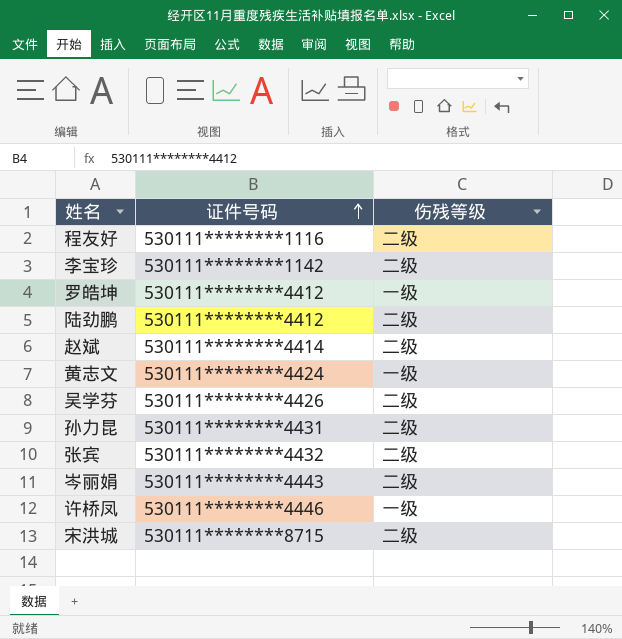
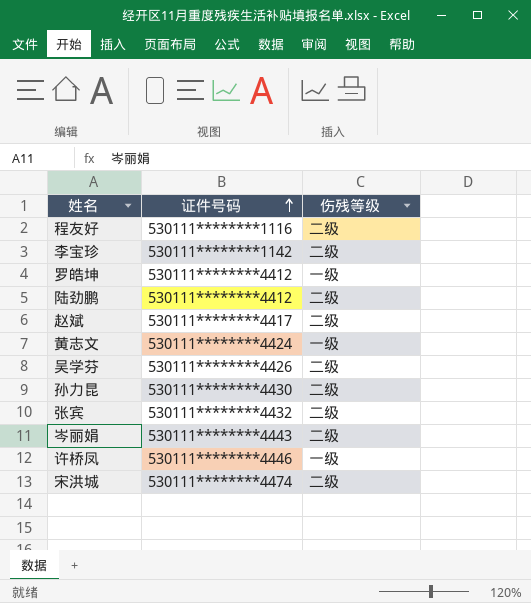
赵斌 | 证件号码: 530111********4414 -> 530111********4417
孙力昆 | 证件号码: 530111********4431 -> 530111********4430
宋洪城 | 证件号码: 530111********8715 -> 530111********4474

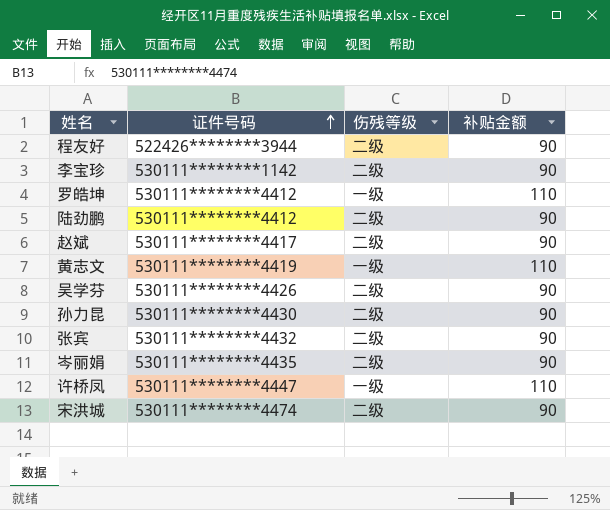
column 补贴金额 | position: none -> 4
程友好 | 证件号码: 530111********1116 -> 522426********3944
黄志文 | 证件号码: 530111********4424 -> 530111********4419
岑丽娟 | 证件号码: 530111********4443 -> 530111********4435
许桥凤 | 证件号码: 530111********4446 -> 530111********4447

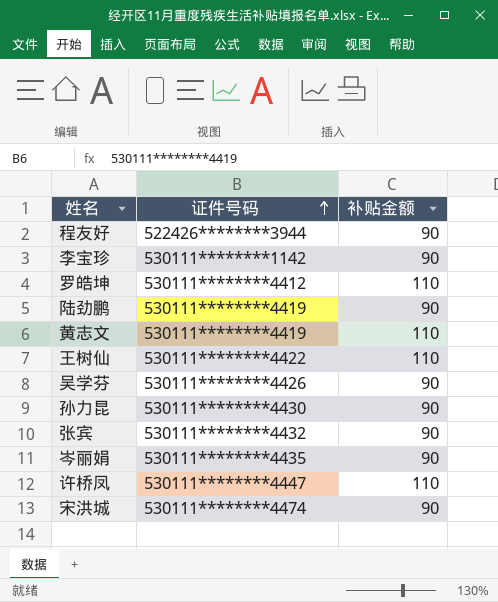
column 伤残等级 | position: 3 -> none
row 赵斌: 530111********4417 | 二级 | 90 -> none
陆劲鹏 | 证件号码: 530111********4412 -> 530111********4419
row 王树仙: none -> 530111********4422 | 110

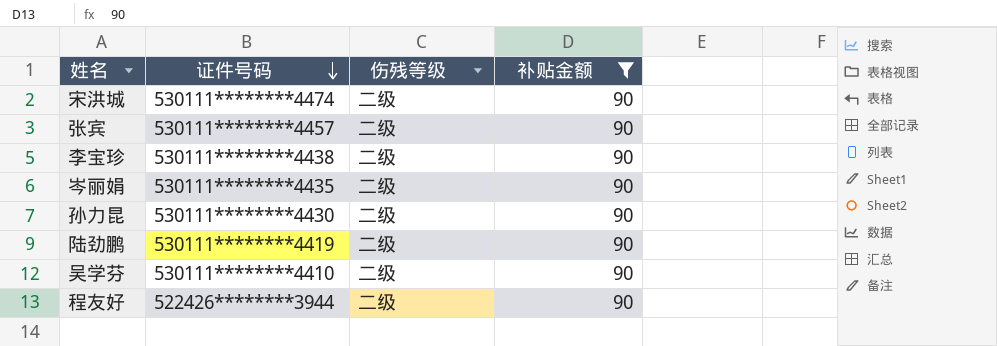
filter: none -> 补贴金额 = 90
row order: 证件号码 ascending -> 证件号码 descending
column 伤残等级 | position: none -> 3
张宾 | 证件号码: 530111********4432 -> 530111********4457
李宝珍 | 证件号码: 530111********1142 -> 530111********4438
吴学芬 | 证件号码: 530111********4426 -> 530111********4410

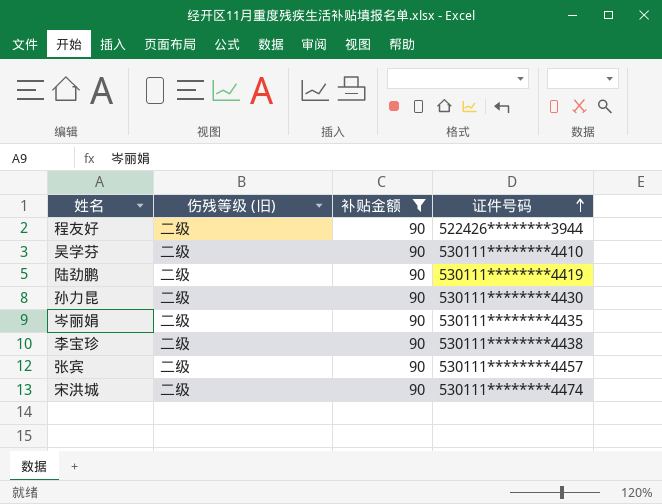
row order: 证件号码 descending -> 证件号码 ascending
column name: 伤残等级 -> 伤残等级 (旧)
column 证件号码 | position: 2 -> 4

